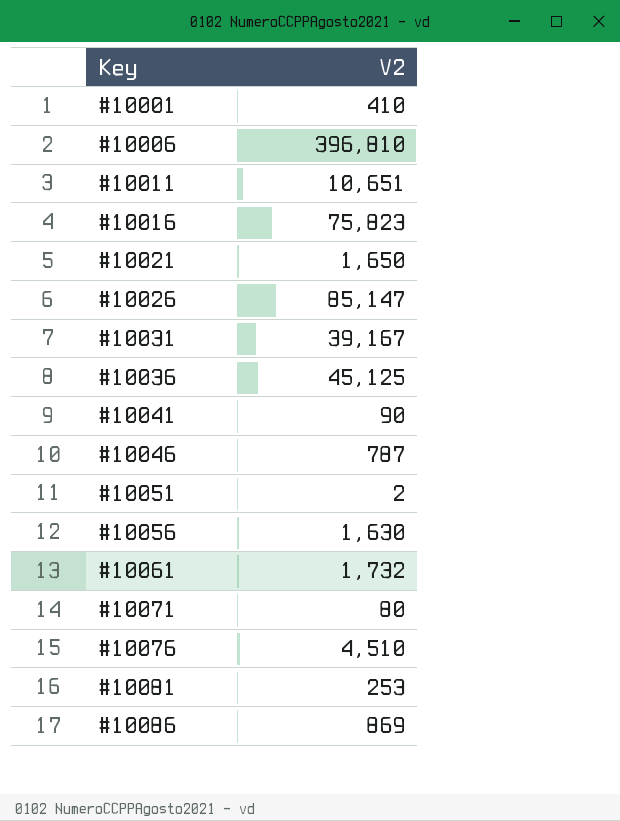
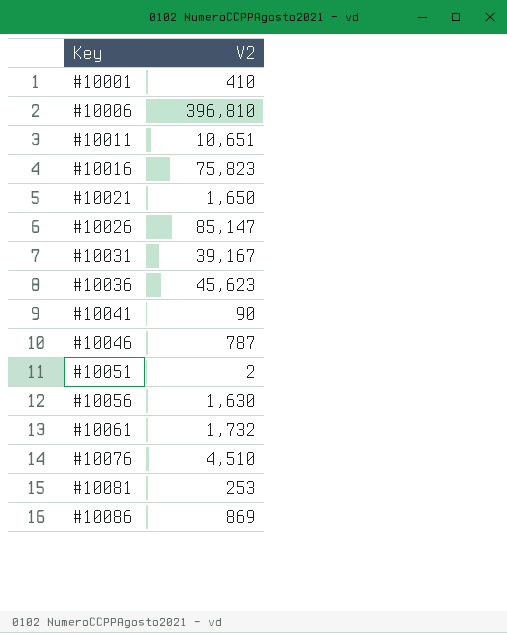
row #10071: 80 -> none
#10036 | V2: 45,125 -> 45,623

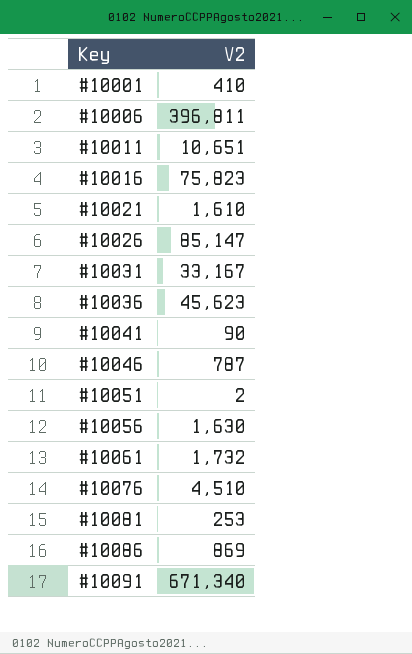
#10006 | V2: 396,810 -> 396,811
#10021 | V2: 1,650 -> 1,610
#10031 | V2: 39,167 -> 33,167
row #10091: none -> 671,340

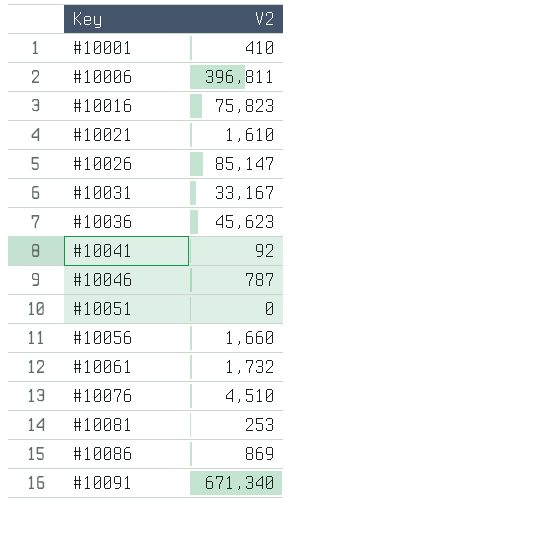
row #10011: 10,651 -> none
#10041 | V2: 90 -> 92
#10051 | V2: 2 -> 0
#10056 | V2: 1,630 -> 1,660

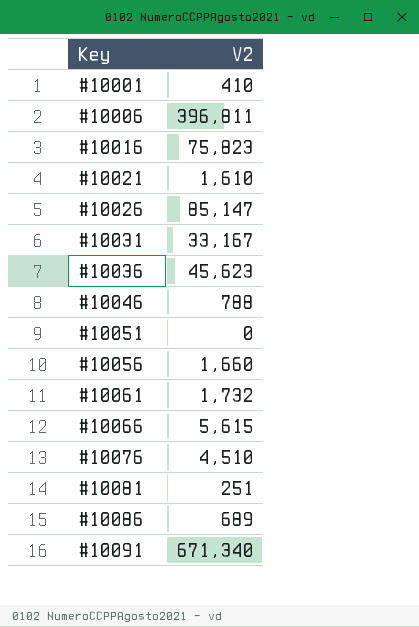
row #10041: 92 -> none
#10046 | V2: 787 -> 788
row #10066: none -> 5,615
#10081 | V2: 253 -> 251
#10086 | V2: 869 -> 689

